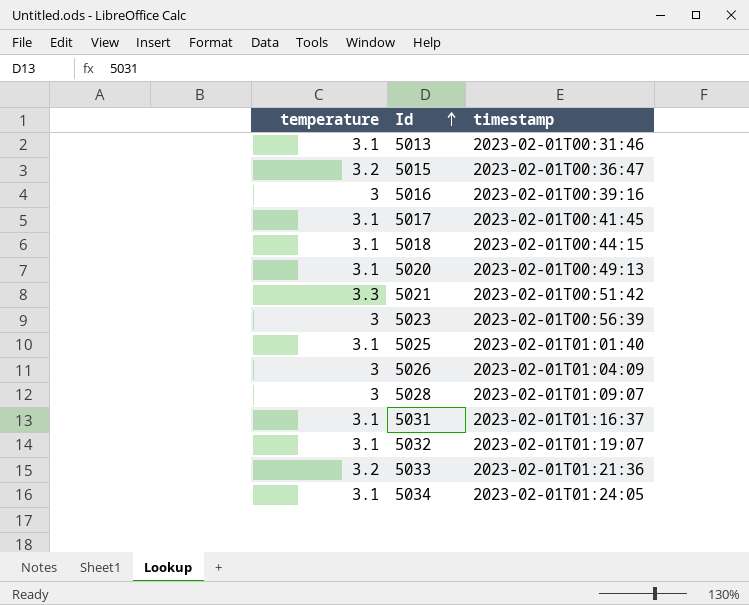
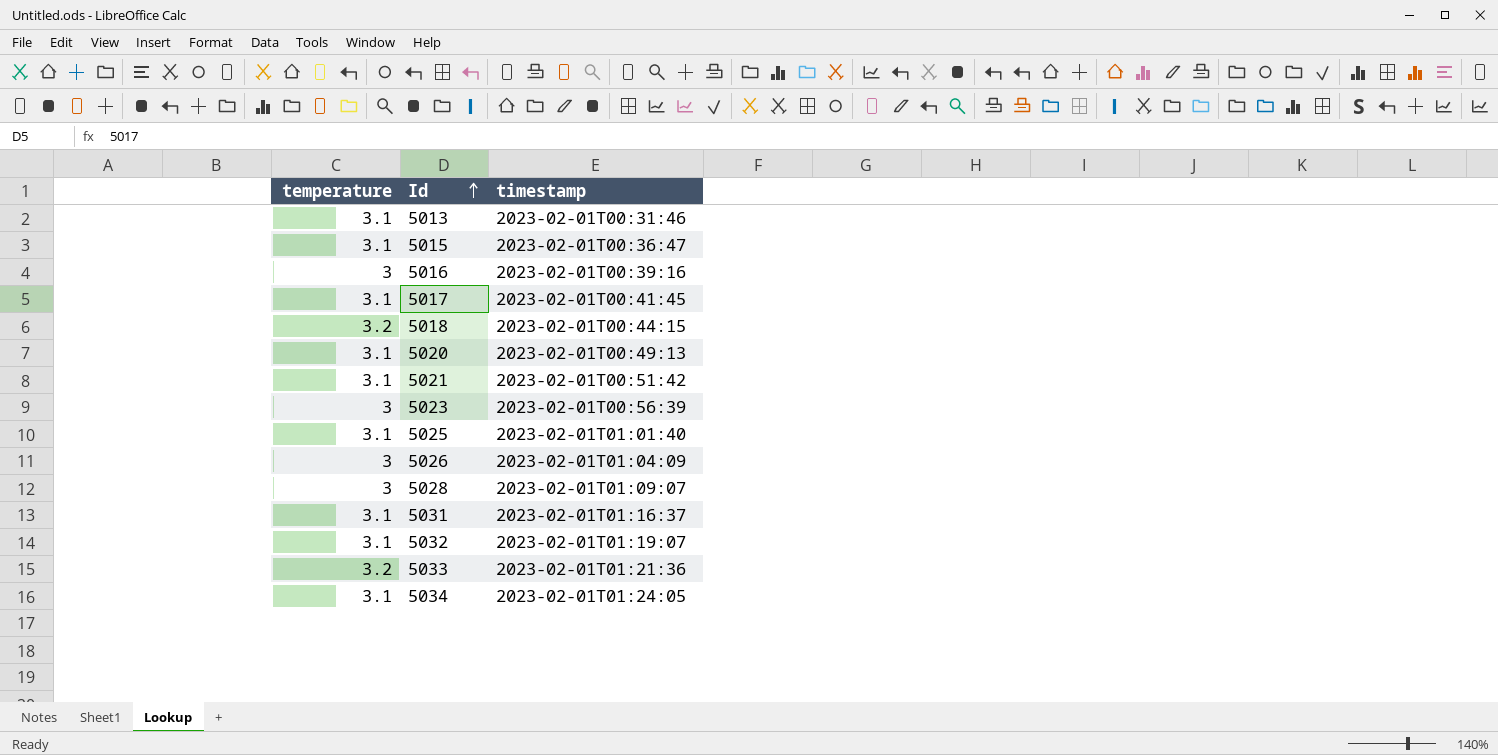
5015 | temperature: 3.2 -> 3.1
5018 | temperature: 3.1 -> 3.2
5021 | temperature: 3.3 -> 3.1

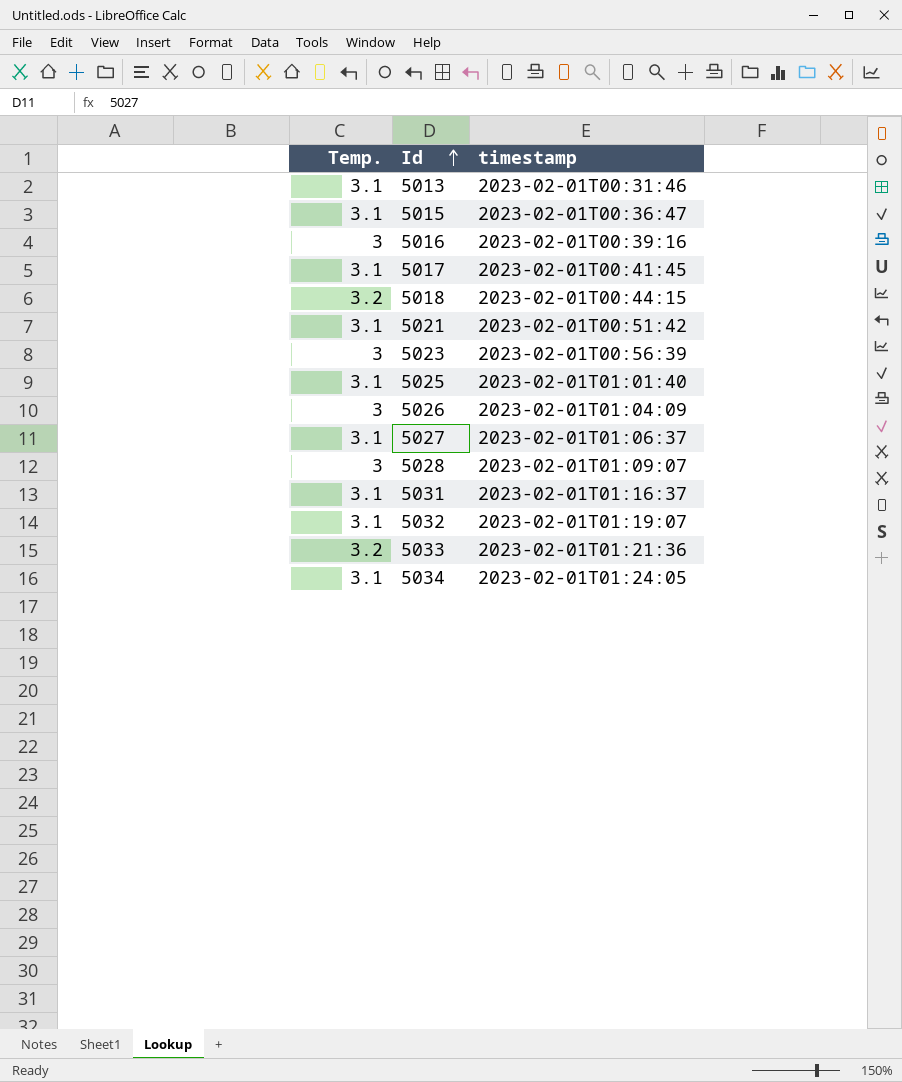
column name: temperature -> Temp.
row 5020: 3.1 | 2023-02-01T00:49:13 -> none
row 5027: none -> 3.1 | 2023-02-01T01:06:37

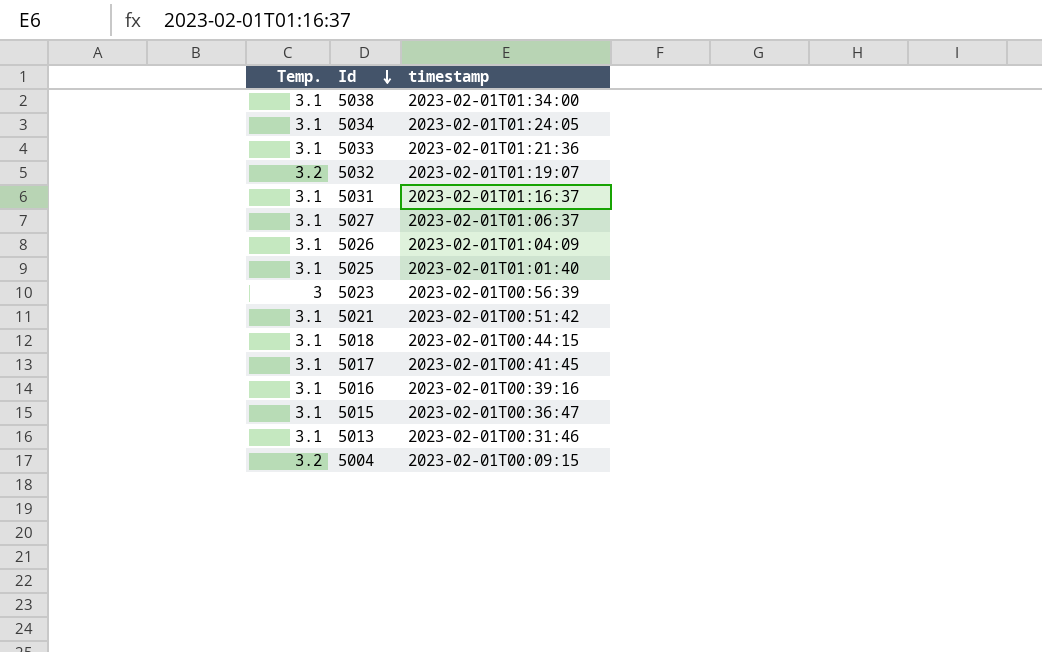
row order: Id ascending -> Id descending
row 5028: 3 | 2023-02-01T01:09:07 -> none
row 5038: none -> 3.1 | 2023-02-01T01:34:00
5033 | Temp.: 3.2 -> 3.1
5032 | Temp.: 3.1 -> 3.2
5026 | Temp.: 3 -> 3.1
5018 | Temp.: 3.2 -> 3.1
5016 | Temp.: 3 -> 3.1
row 5004: none -> 3.2 | 2023-02-01T00:09:15

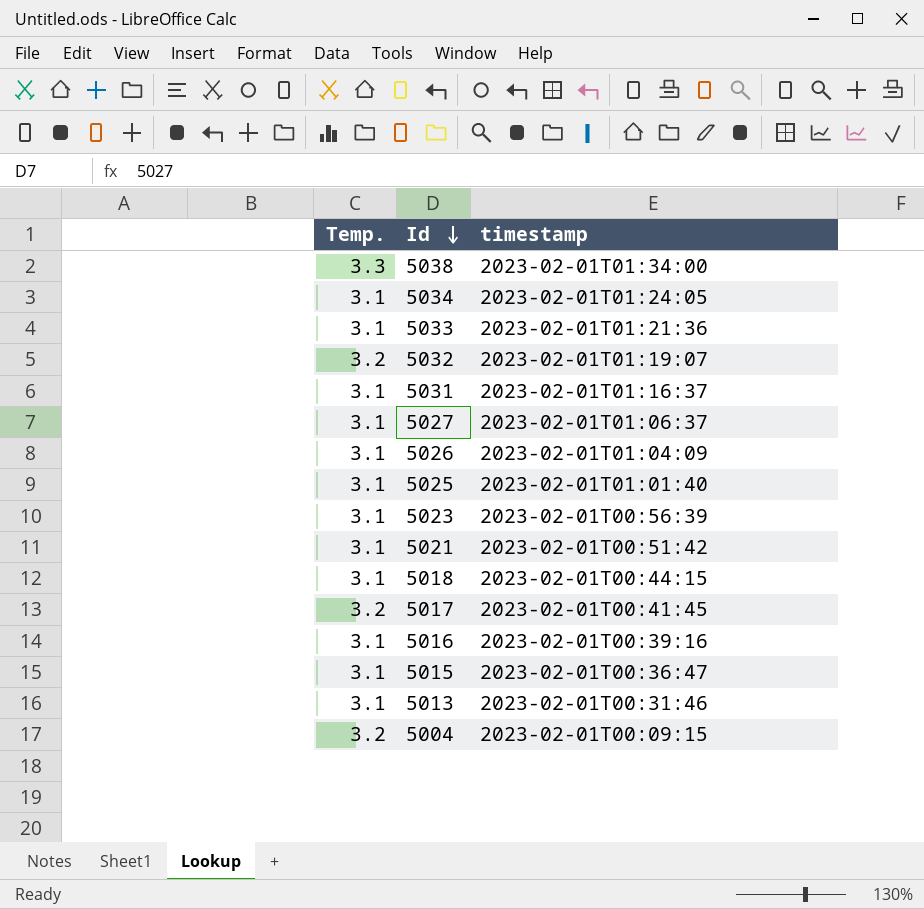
5038 | Temp.: 3.1 -> 3.3
5023 | Temp.: 3 -> 3.1
5017 | Temp.: 3.1 -> 3.2

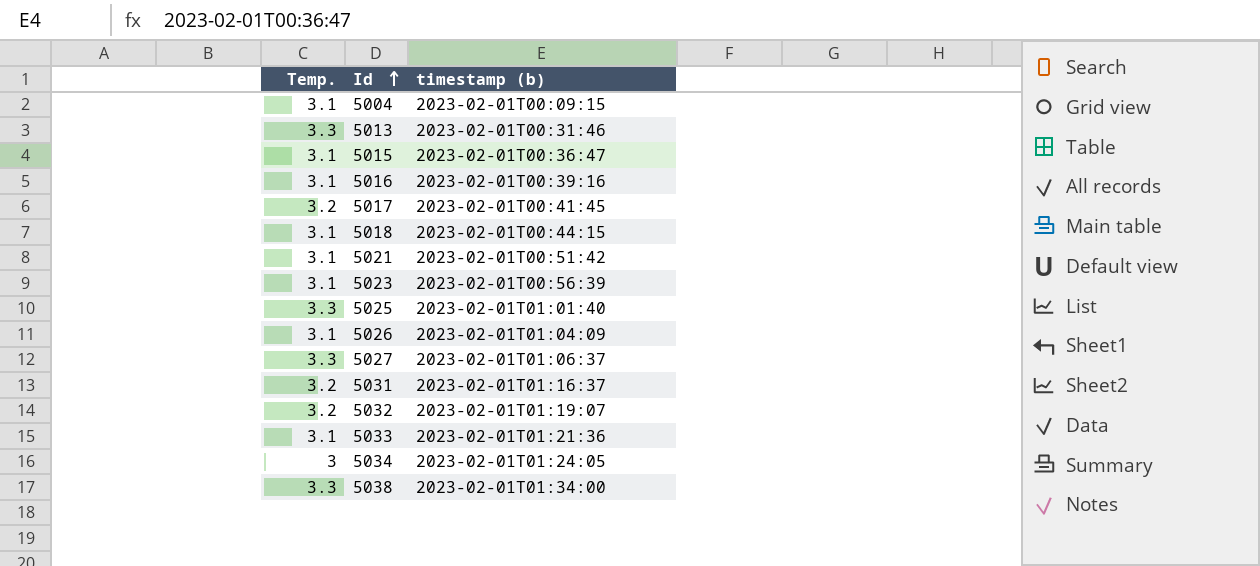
row order: Id descending -> Id ascending
column name: timestamp -> timestamp (b)
5004 | Temp.: 3.2 -> 3.1
5013 | Temp.: 3.1 -> 3.3
5025 | Temp.: 3.1 -> 3.3
5027 | Temp.: 3.1 -> 3.3
5031 | Temp.: 3.1 -> 3.2
5034 | Temp.: 3.1 -> 3

